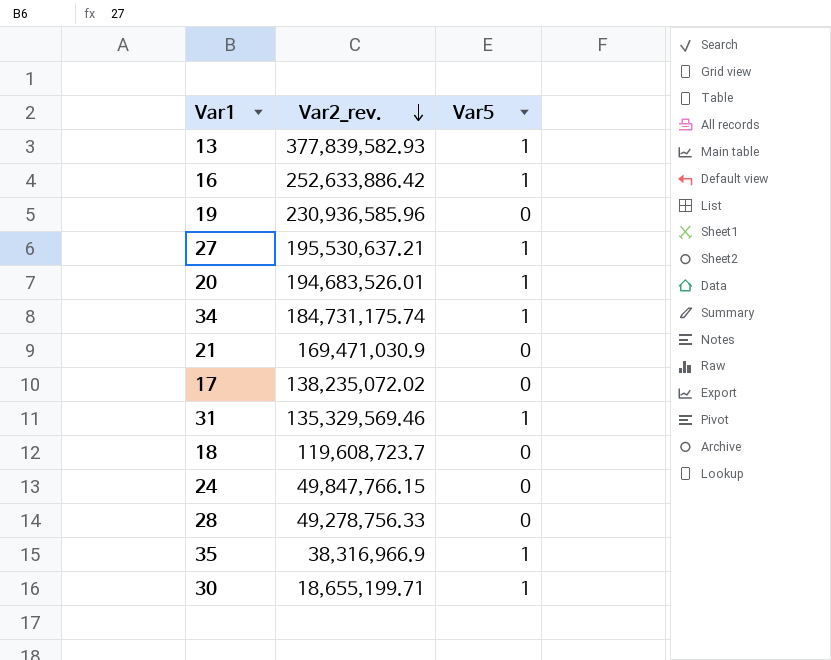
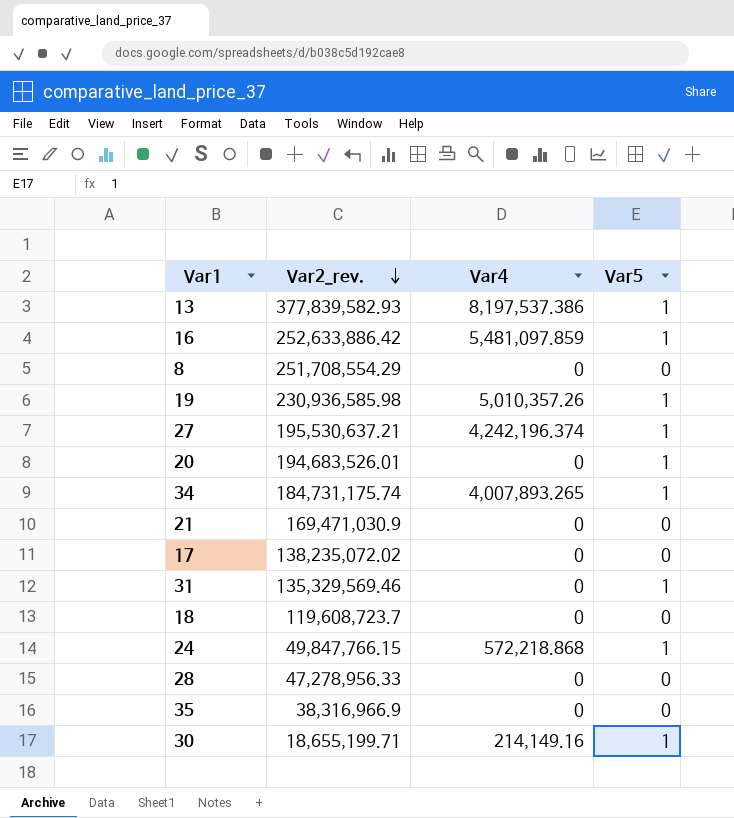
column Var4 | position: none -> 3
row 8: none -> 251,708,554.29 | 0 | 0
19 | Var2_rev.: 230,936,585.96 -> 230,936,585.98
19 | Var5: 0 -> 1
24 | Var5: 0 -> 1
28 | Var2_rev.: 49,278,756.33 -> 47,278,956.33
35 | Var5: 1 -> 0

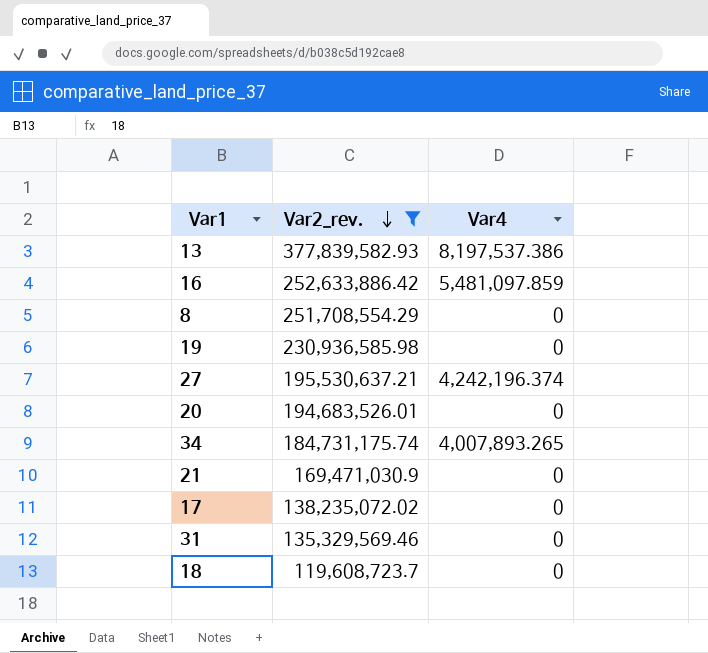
filter: none -> Var2_rev. >= 119,608,723.7
column Var5 | position: 4 -> none
19 | Var4: 5,010,357.26 -> 0

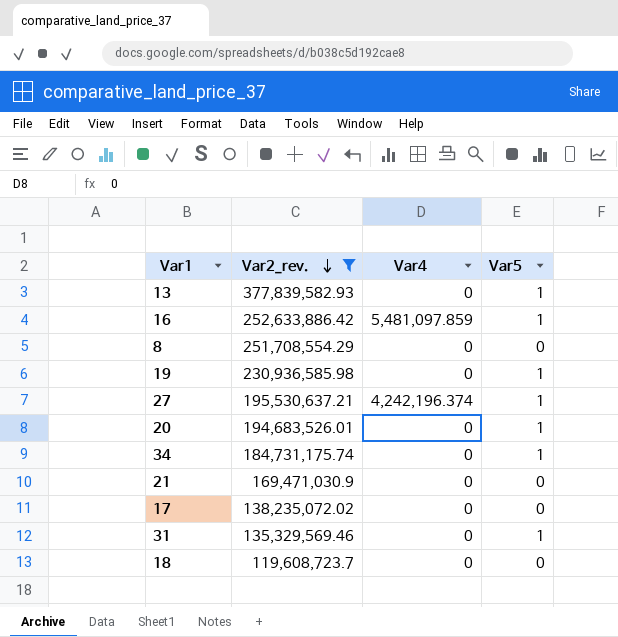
column Var5 | position: none -> 4
13 | Var4: 8,197,537.386 -> 0
34 | Var4: 4,007,893.265 -> 0

